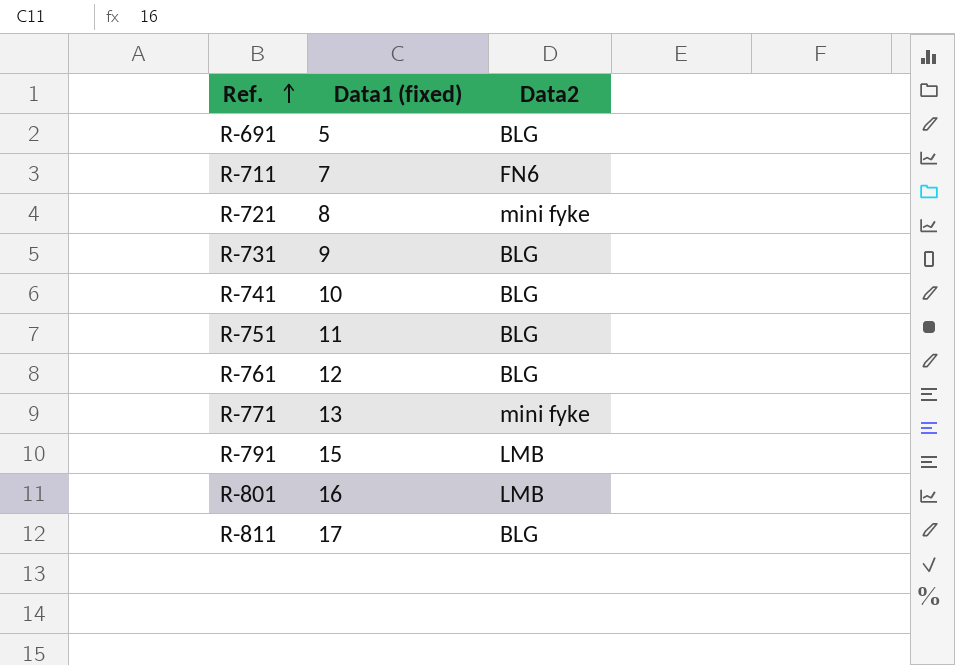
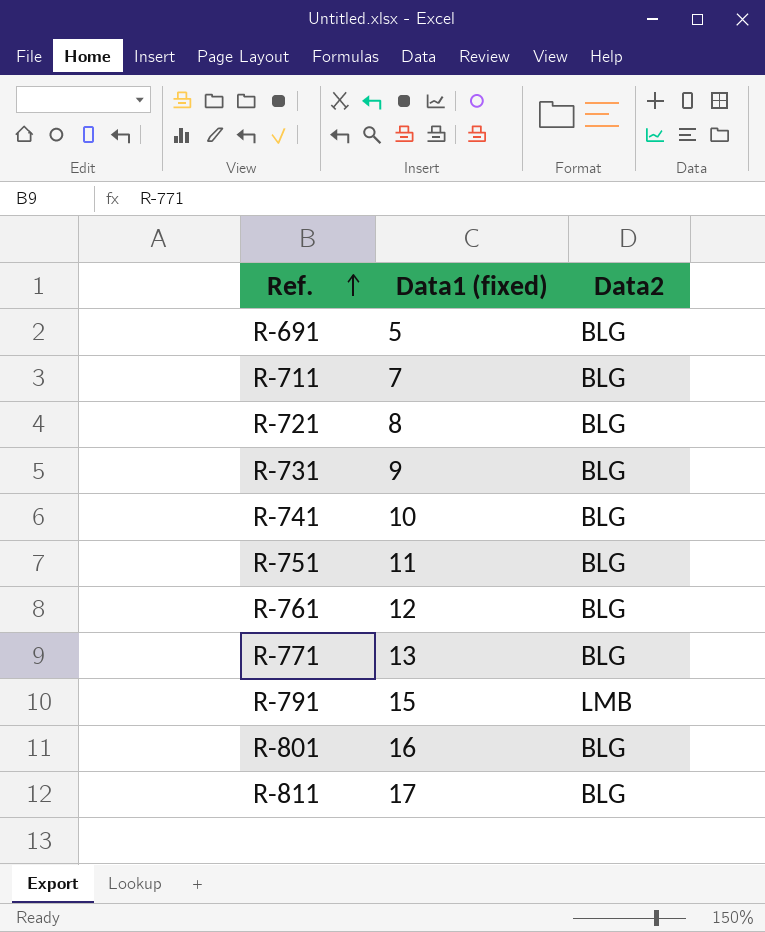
R-711 | Data2: FN6 -> BLG
R-721 | Data2: mini fyke -> BLG
R-771 | Data2: mini fyke -> BLG
R-801 | Data2: LMB -> BLG

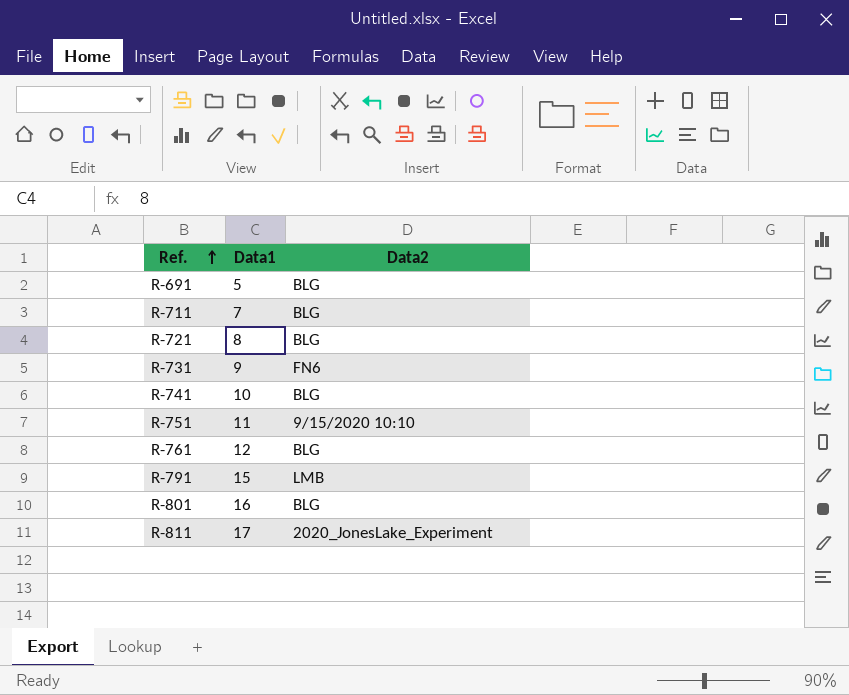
column name: Data1 (fixed) -> Data1
row R-771: 13 | BLG -> none
R-731 | Data2: BLG -> FN6
R-751 | Data2: BLG -> 9/15/2020 10:10
R-811 | Data2: BLG -> 2020_JonesLake_Experiment

